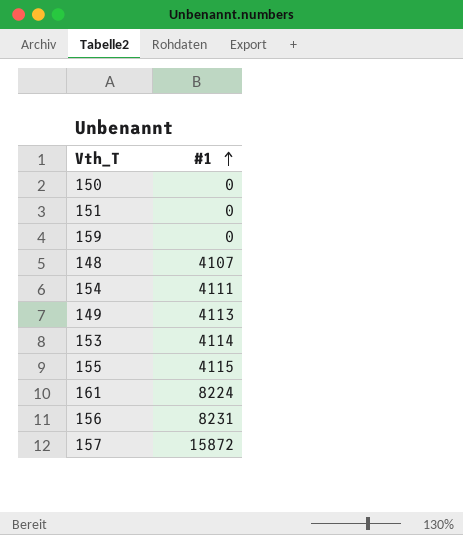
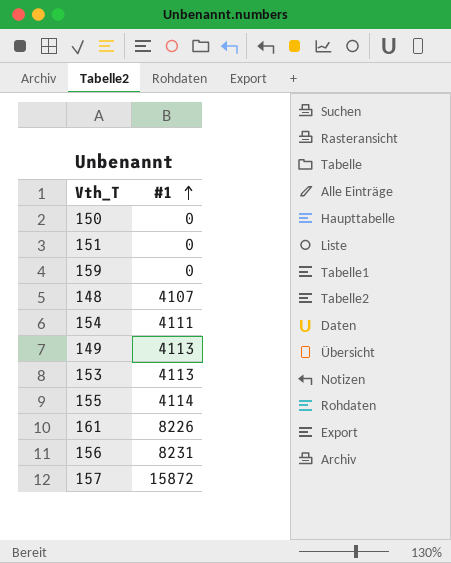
153 | #1: 4114 -> 4113
155 | #1: 4115 -> 4114
161 | #1: 8224 -> 8226

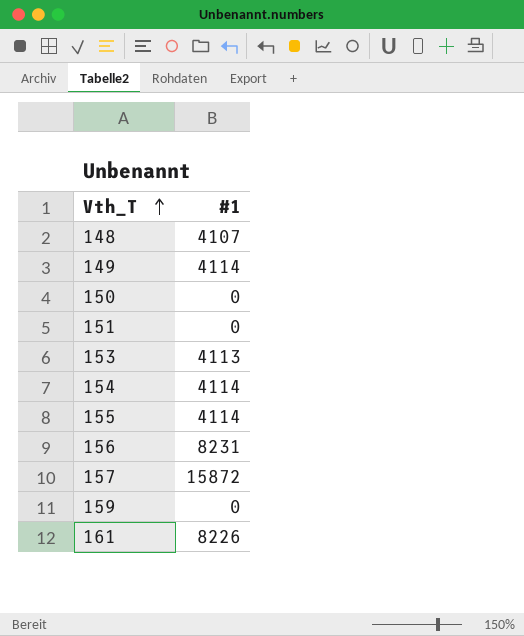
row order: #1 ascending -> Vth_T ascending
149 | #1: 4113 -> 4114
154 | #1: 4111 -> 4114

